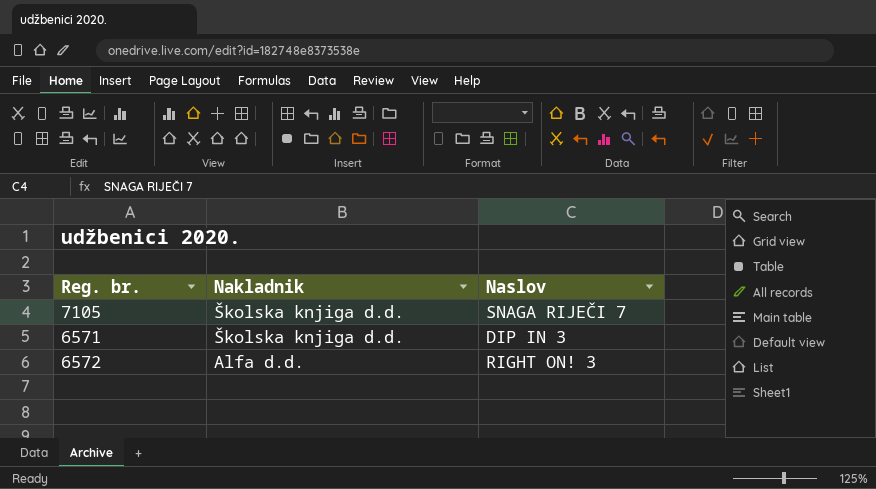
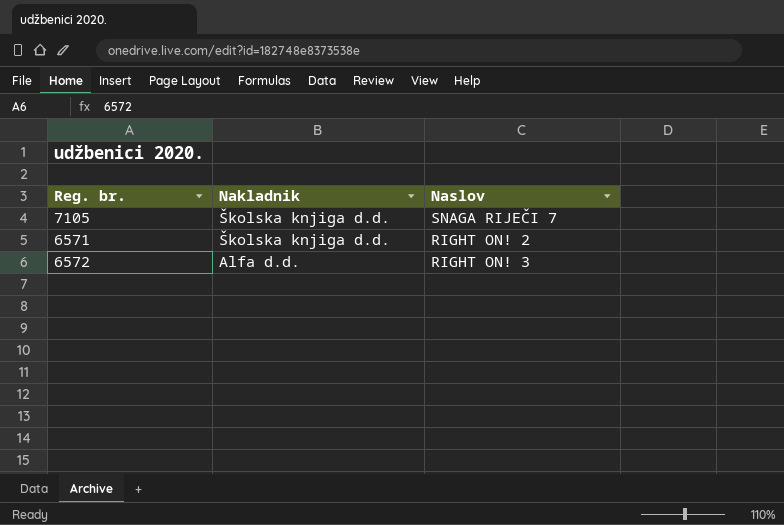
6571 | Naslov: DIP IN 3 -> RIGHT ON! 2

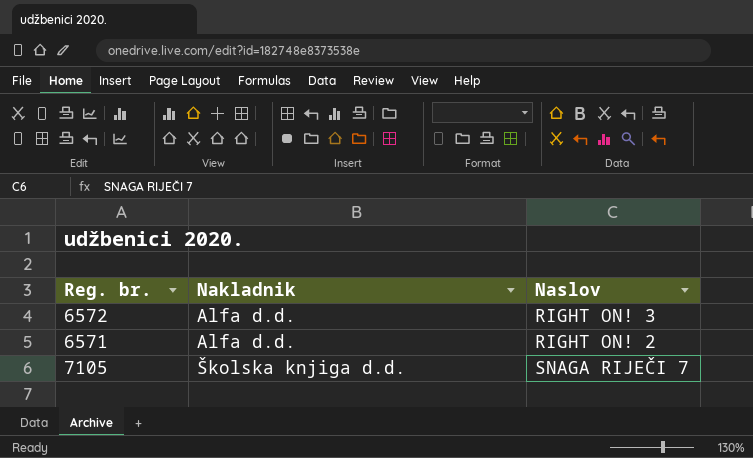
row order: Nakladnik descending -> Nakladnik ascending
6571 | Nakladnik: Školska knjiga d.d. -> Alfa d.d.

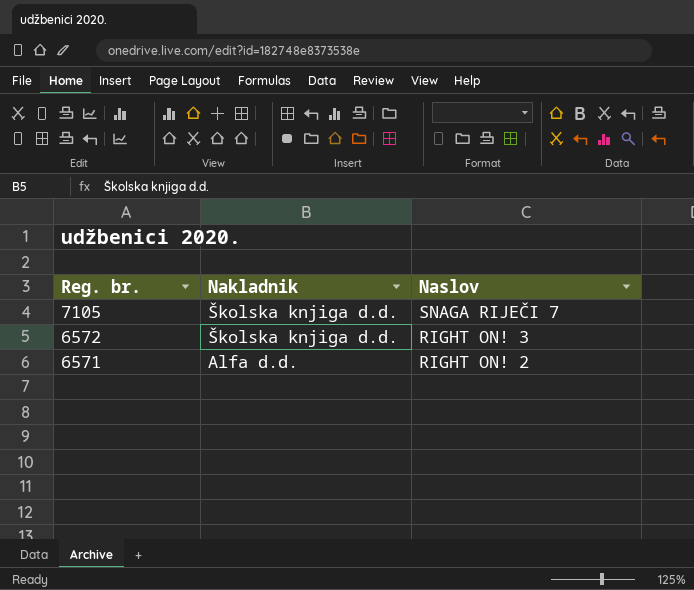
row order: Nakladnik ascending -> Reg. br. descending
6572 | Nakladnik: Alfa d.d. -> Školska knjiga d.d.

